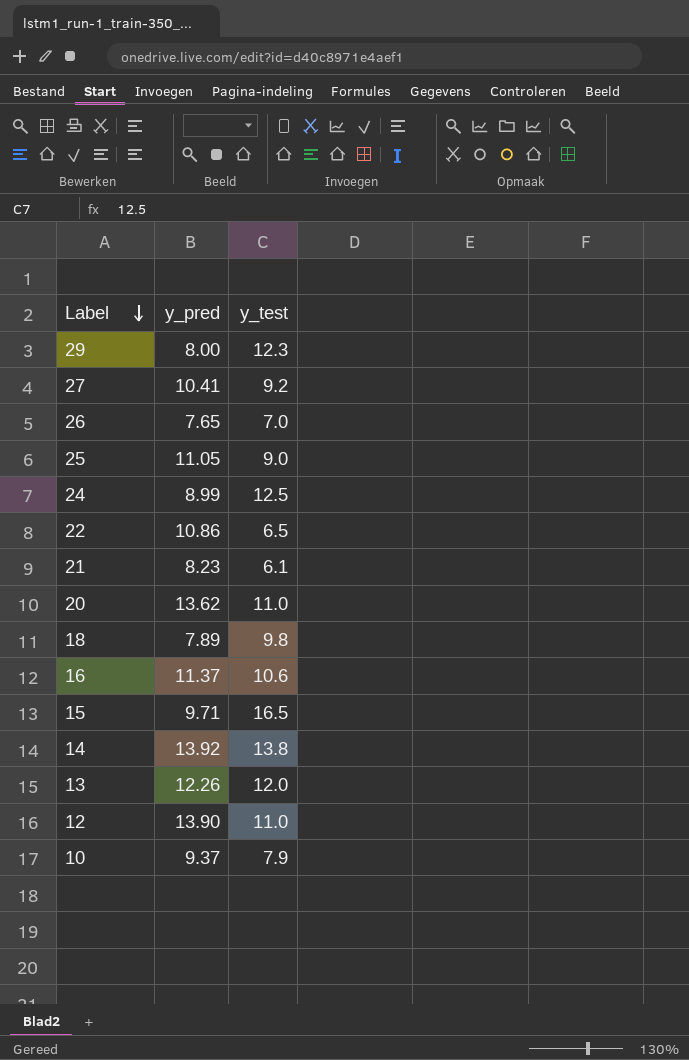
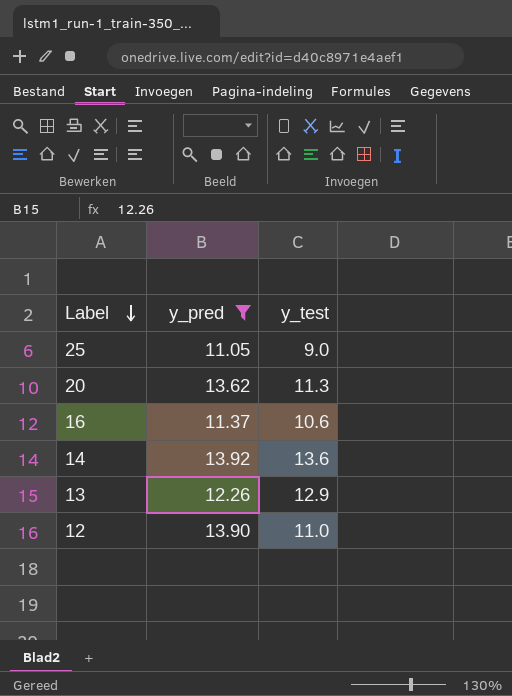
filter: none -> y_pred >= 11.05
20 | y_test: 11.0 -> 11.3
14 | y_test: 13.8 -> 13.6
13 | y_test: 12.0 -> 12.9

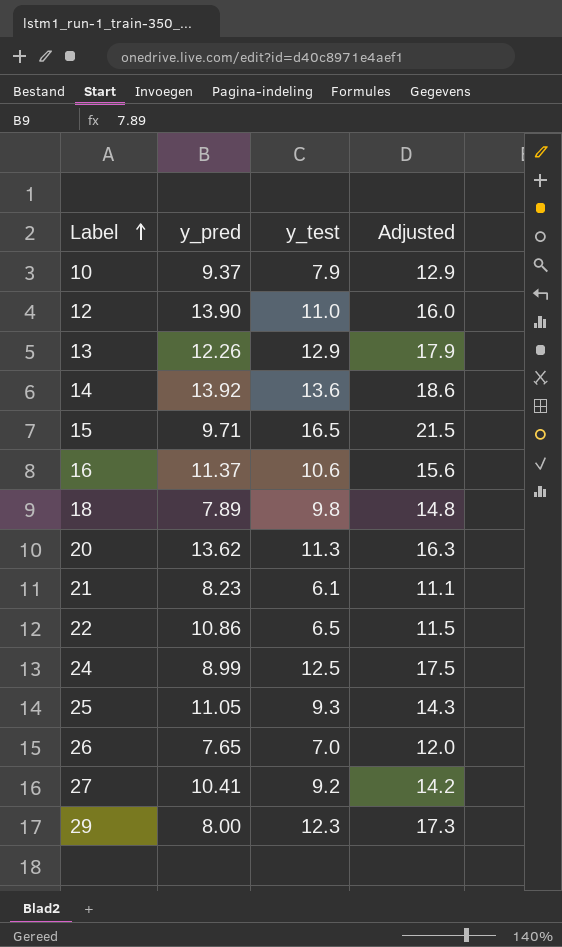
filter: y_pred >= 11.05 -> none
row order: Label descending -> Label ascending
column Adjusted | formula: none -> [y_test] + 5
25 | y_test: 9.0 -> 9.3

